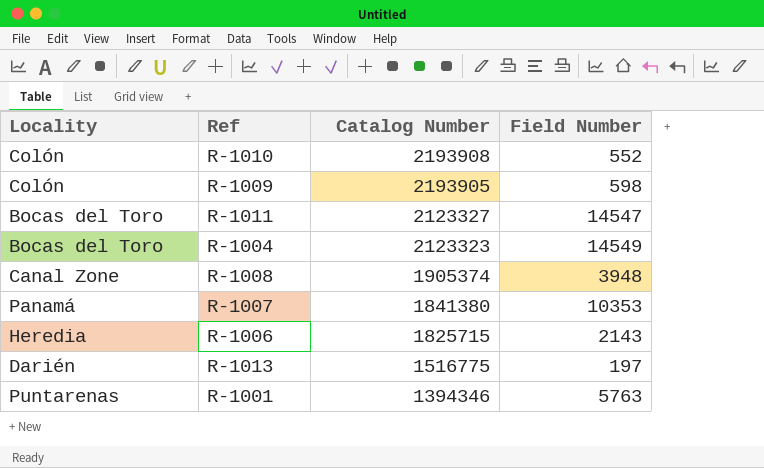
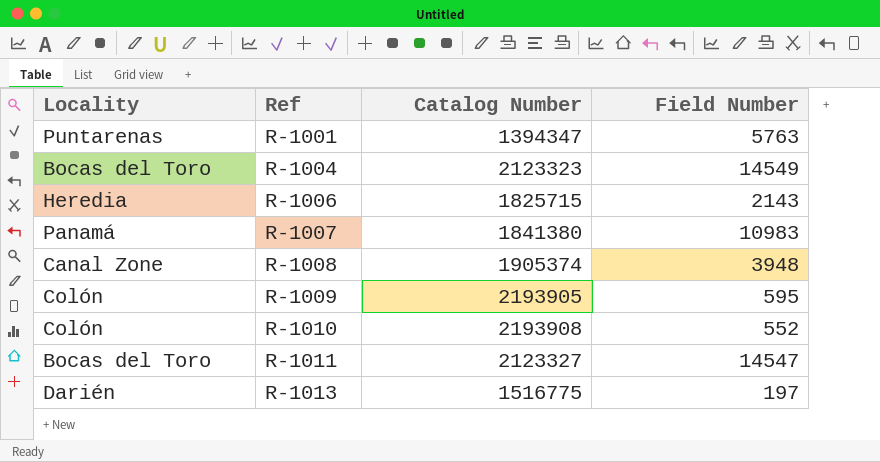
row order: Catalog Number descending -> Ref ascending
R-1001 | Catalog Number: 1394346 -> 1394347
R-1007 | Field Number: 10353 -> 10983
R-1009 | Field Number: 598 -> 595

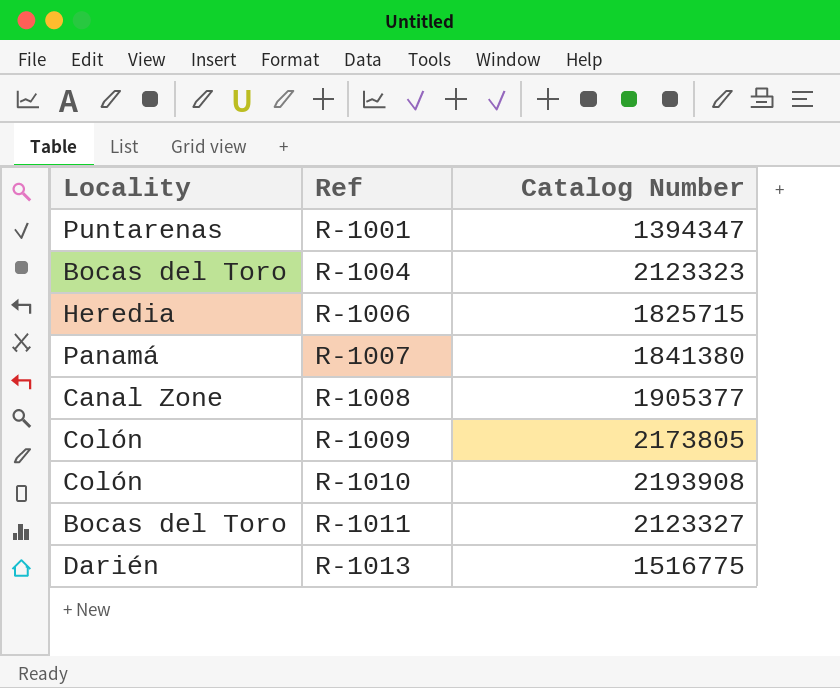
column Field Number | position: 4 -> none
R-1008 | Catalog Number: 1905374 -> 1905377
R-1009 | Catalog Number: 2193905 -> 2173805

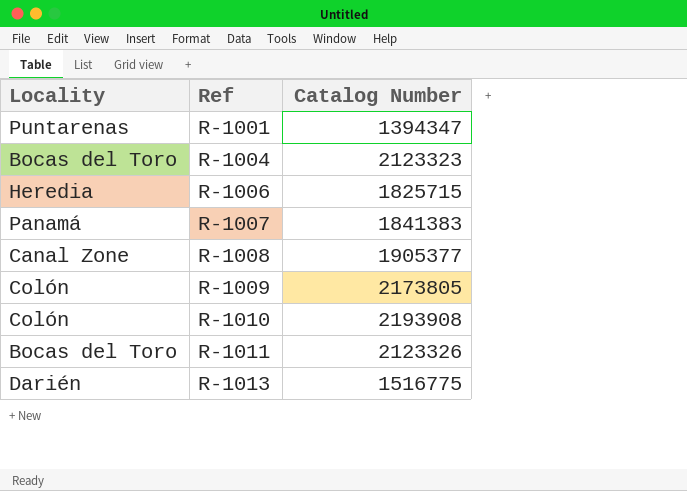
R-1007 | Catalog Number: 1841380 -> 1841383
R-1011 | Catalog Number: 2123327 -> 2123326

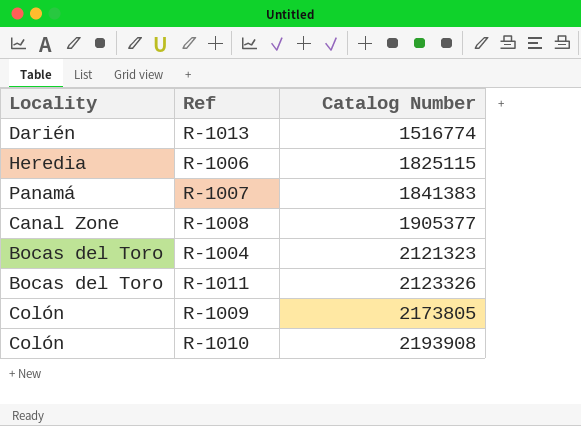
row order: Ref ascending -> Catalog Number ascending
row R-1001: Puntarenas | 1394347 -> none
R-1013 | Catalog Number: 1516775 -> 1516774
R-1006 | Catalog Number: 1825715 -> 1825115
R-1004 | Catalog Number: 2123323 -> 2121323

